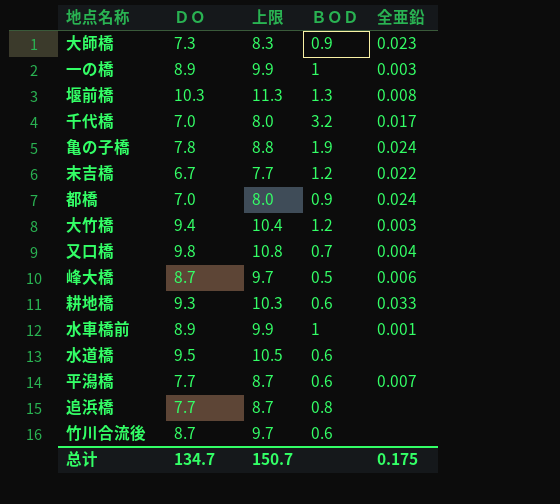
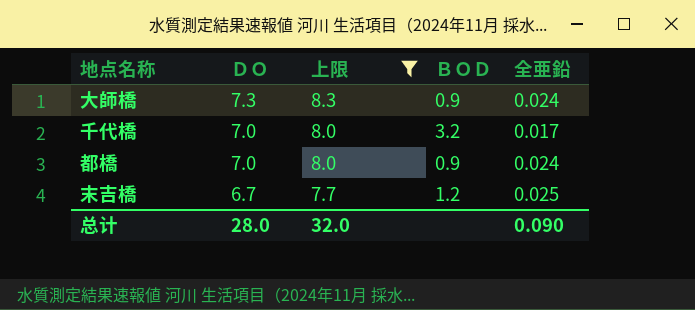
filter: none -> 上限 <= 8.3
row order: none -> ＤＯ descending
大師橋 | 全亜鉛: 0.023 -> 0.024
末吉橋 | 全亜鉛: 0.022 -> 0.025
总计 | ＤＯ: 134.7 -> 28.0
总计 | 上限: 150.7 -> 32.0
总计 | 全亜鉛: 0.175 -> 0.090

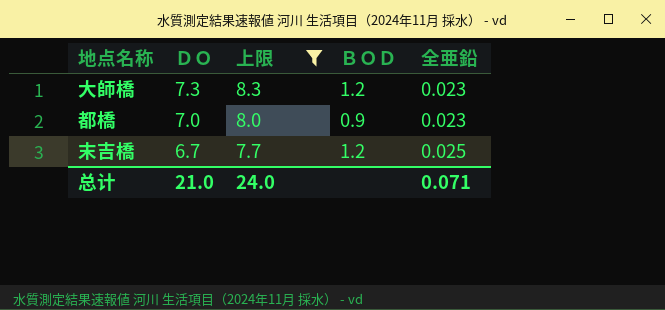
row 千代橋: 7.0 | 8.0 | 3.2 | 0.017 -> none
大師橋 | ＢＯＤ: 0.9 -> 1.2
大師橋 | 全亜鉛: 0.024 -> 0.023
都橋 | 全亜鉛: 0.024 -> 0.023
总计 | ＤＯ: 28.0 -> 21.0
总计 | 上限: 32.0 -> 24.0
总计 | 全亜鉛: 0.090 -> 0.071

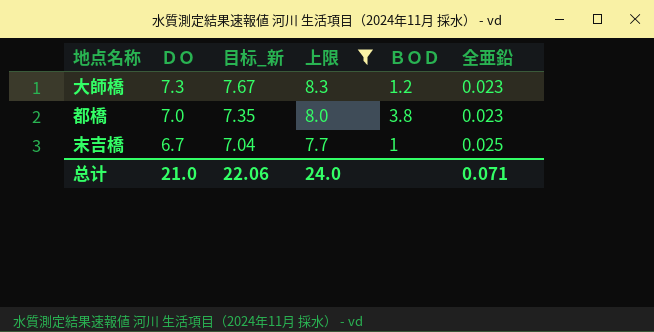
column 目标_新 | formula: none -> [ＤＯ] * 1.05
都橋 | ＢＯＤ: 0.9 -> 3.8
末吉橋 | ＢＯＤ: 1.2 -> 1

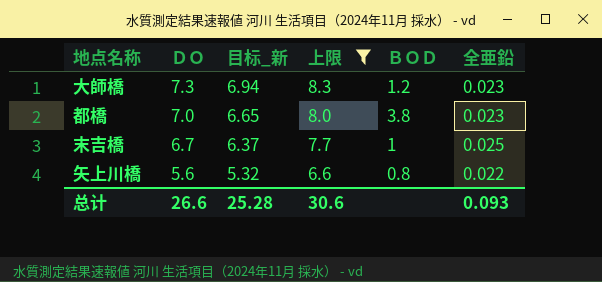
column 目标_新 | formula: [ＤＯ] * 1.05 -> [ＤＯ] * 0.95
row 矢上川橋: none -> 5.6 | 5.32 | 6.6 | 0.8 | 0.022
总计 | ＤＯ: 21.0 -> 26.6
总计 | 目标_新: 22.06 -> 25.28
总计 | 上限: 24.0 -> 30.6
总计 | 全亜鉛: 0.071 -> 0.093

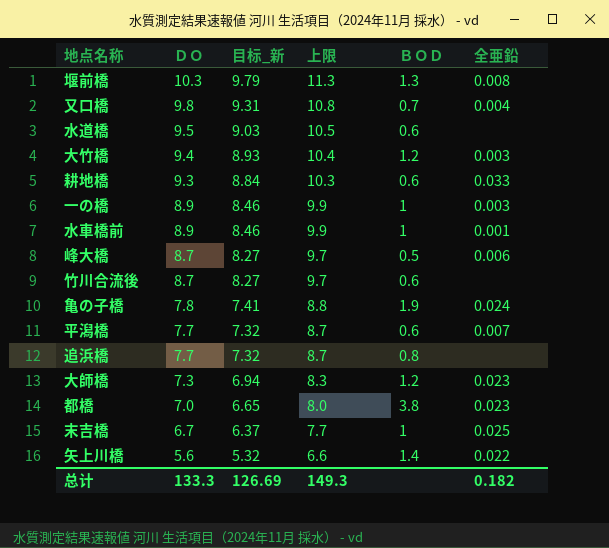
filter: 上限 <= 8.3 -> none
矢上川橋 | ＢＯＤ: 0.8 -> 1.4
总计 | ＤＯ: 26.6 -> 133.3
总计 | 目标_新: 25.28 -> 126.69
总计 | 上限: 30.6 -> 149.3
总计 | 全亜鉛: 0.093 -> 0.182

